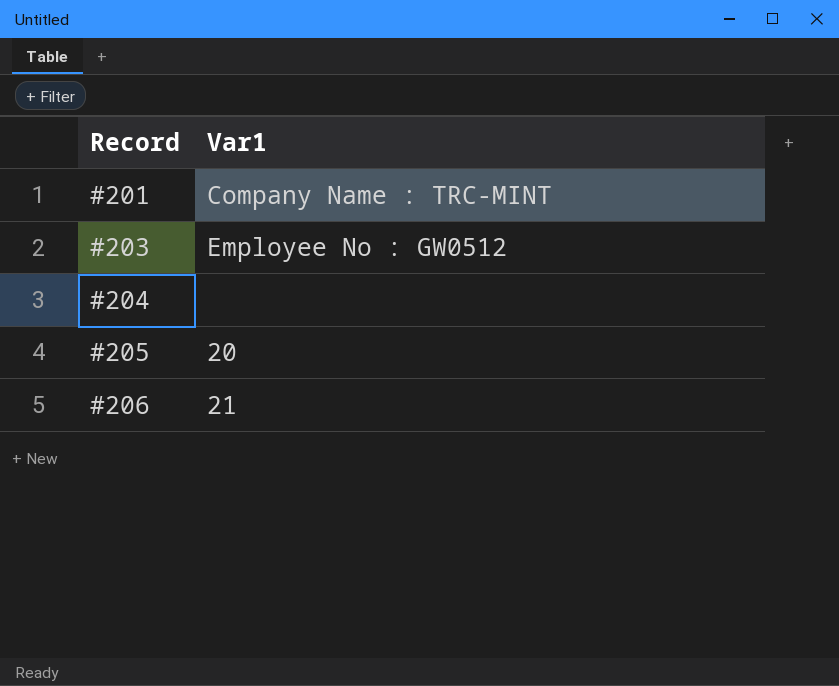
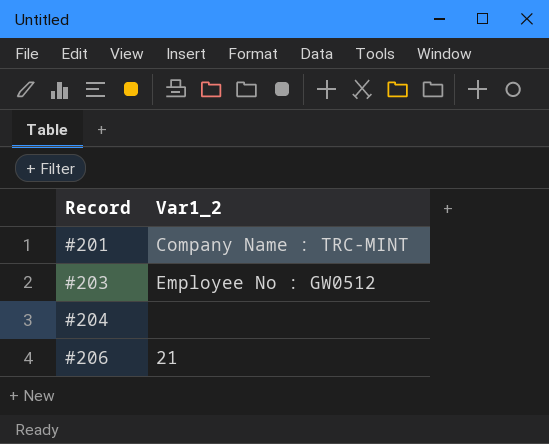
column name: Var1 -> Var1_2
row #205: 20 -> none

